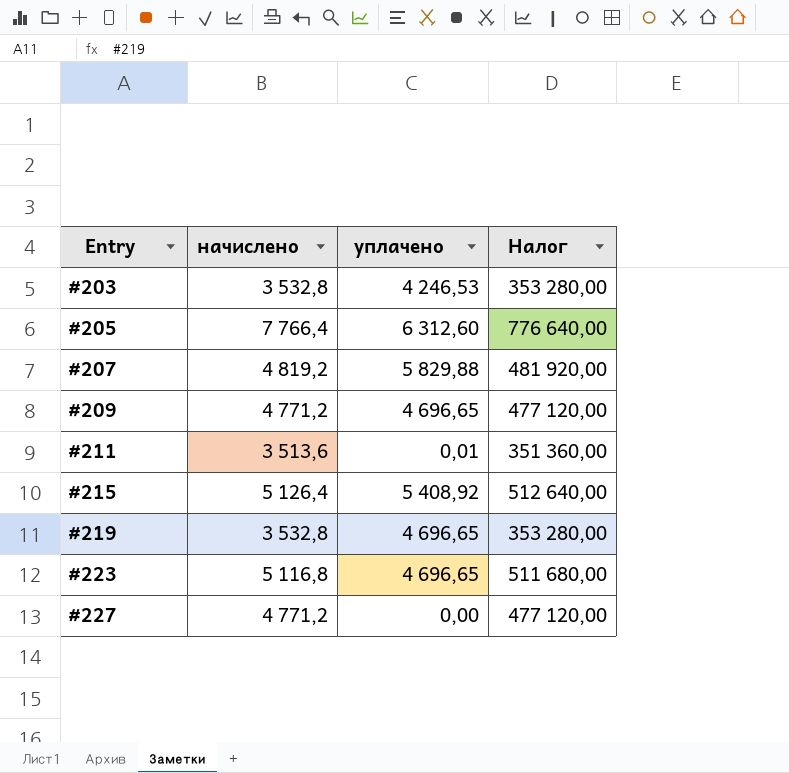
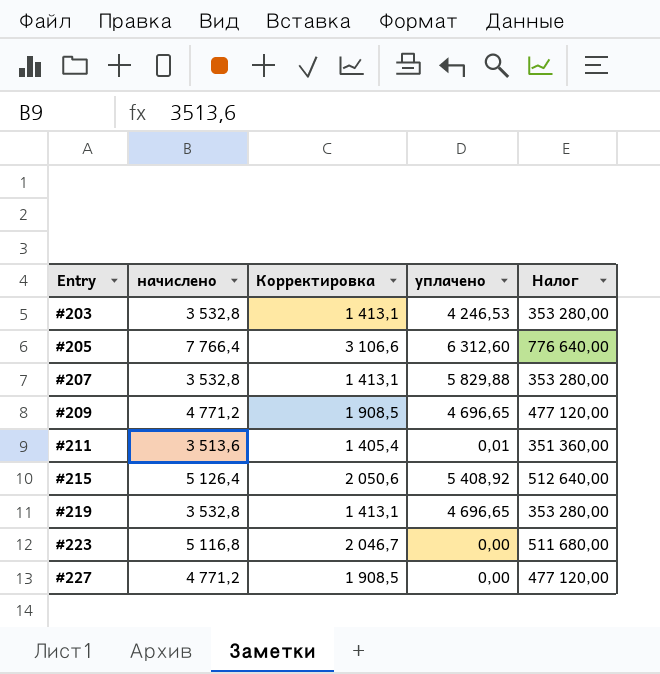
column Корректировка | formula: none -> [начислено] * 0,4
#207 | начислено: 4 819,2 -> 3 532,8
#207 | Налог: 481 920,00 -> 353 280,00
#223 | уплачено: 4 696,65 -> 0,00

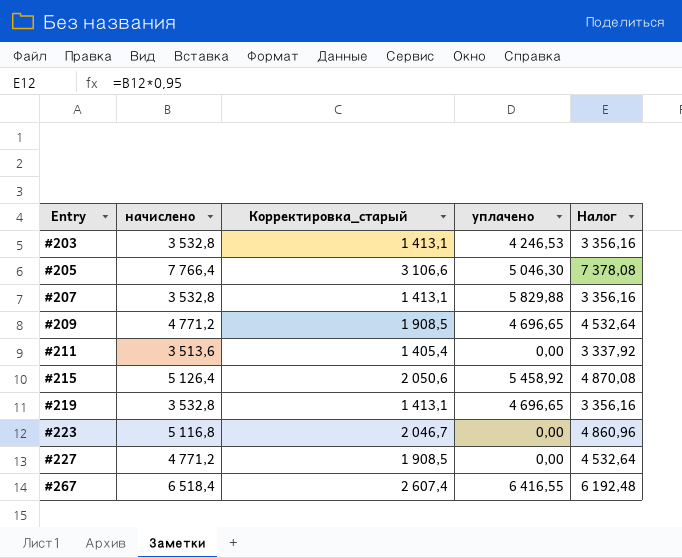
column name: Корректировка -> Корректировка_старый
column Налог | formula: [начислено] * 100 -> [начислено] * 0,95
#205 | уплачено: 6 312,60 -> 5 046,30
#211 | уплачено: 0,01 -> 0,00
#215 | уплачено: 5 408,92 -> 5 458,92
row #267: none -> 6 518,4 | 2 607,4 | 6 416,55 | 6 192,48

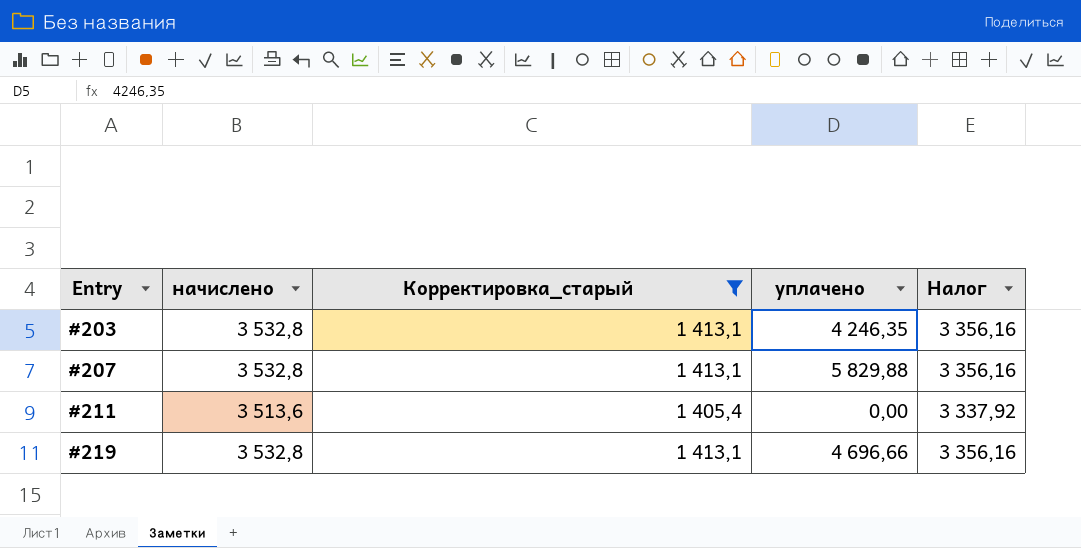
filter: none -> Корректировка_старый <= 1 413,1
#203 | уплачено: 4 246,53 -> 4 246,35
#219 | уплачено: 4 696,65 -> 4 696,66

